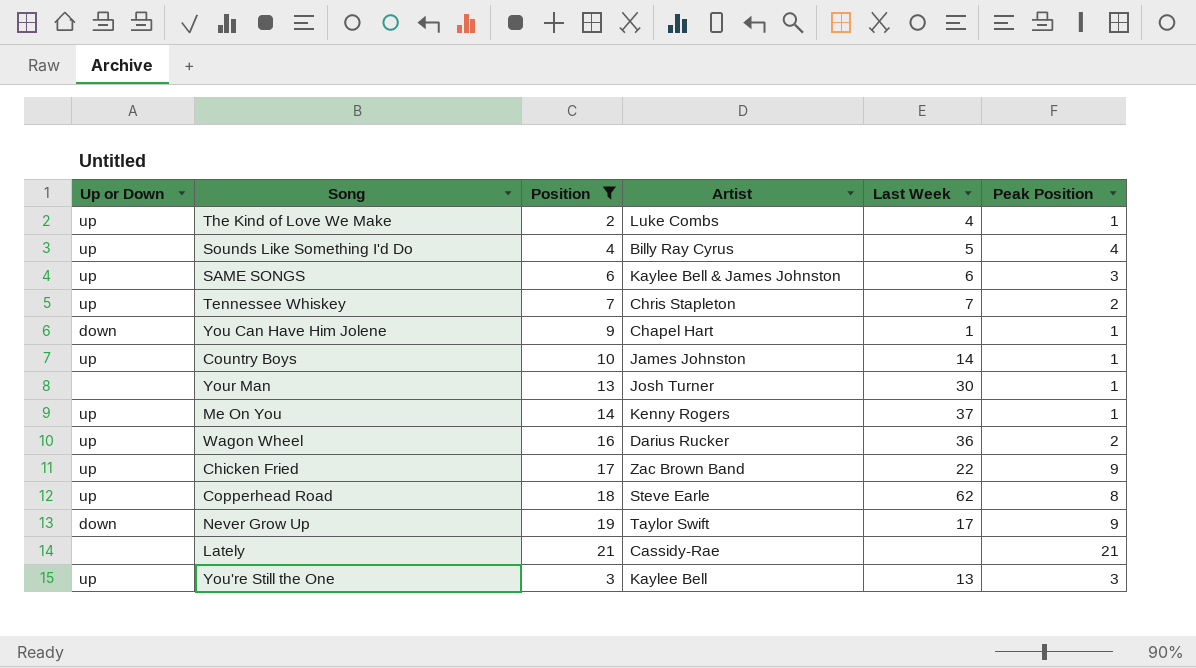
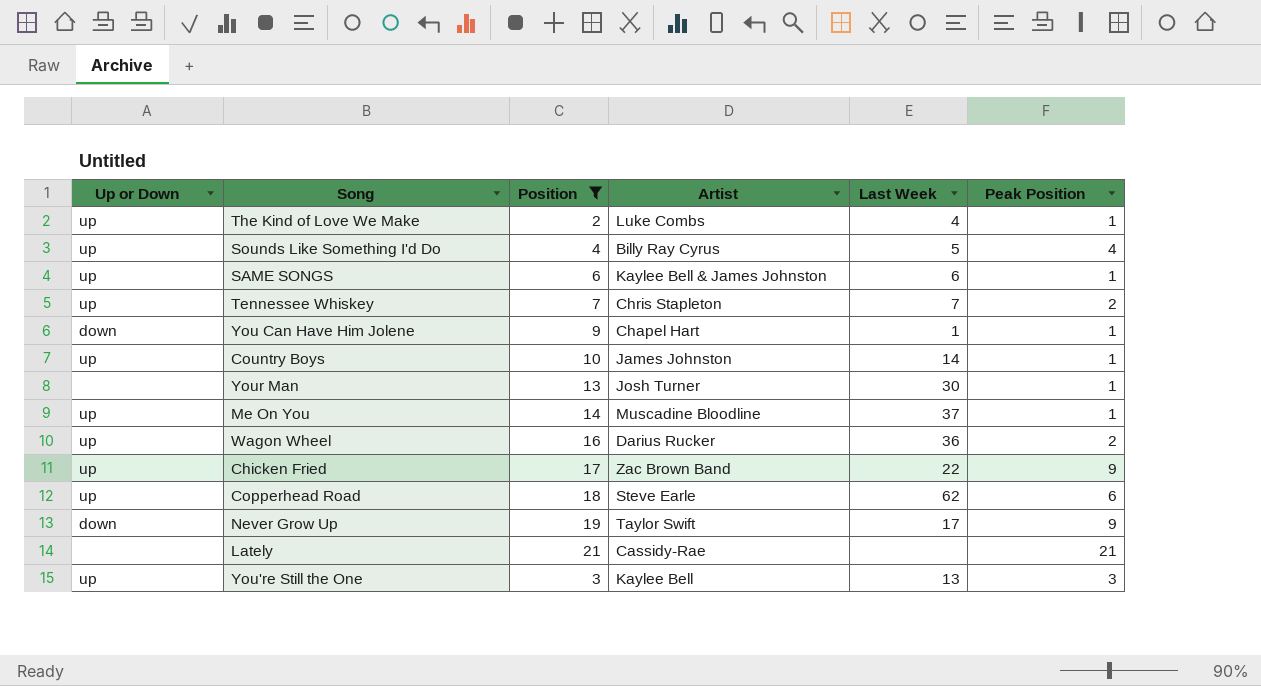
SAME SONGS | Peak Position: 3 -> 1
Me On You | Artist: Kenny Rogers -> Muscadine Bloodline
Copperhead Road | Peak Position: 8 -> 6

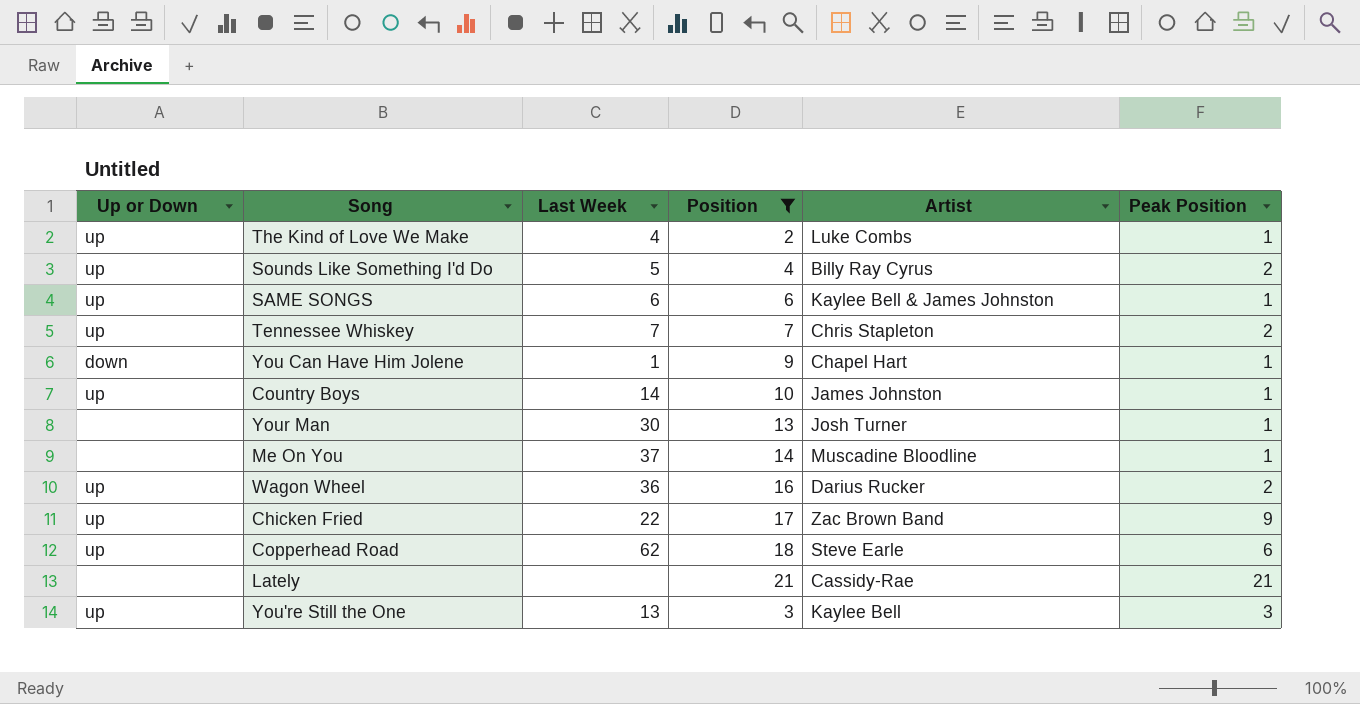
column Last Week | position: 5 -> 3
row Never Grow Up: down | 19 | Taylor Swift | 17 | 9 -> none
Sounds Like Something I'd Do | Peak Position: 4 -> 2
Me On You | Up or Down: up -> none

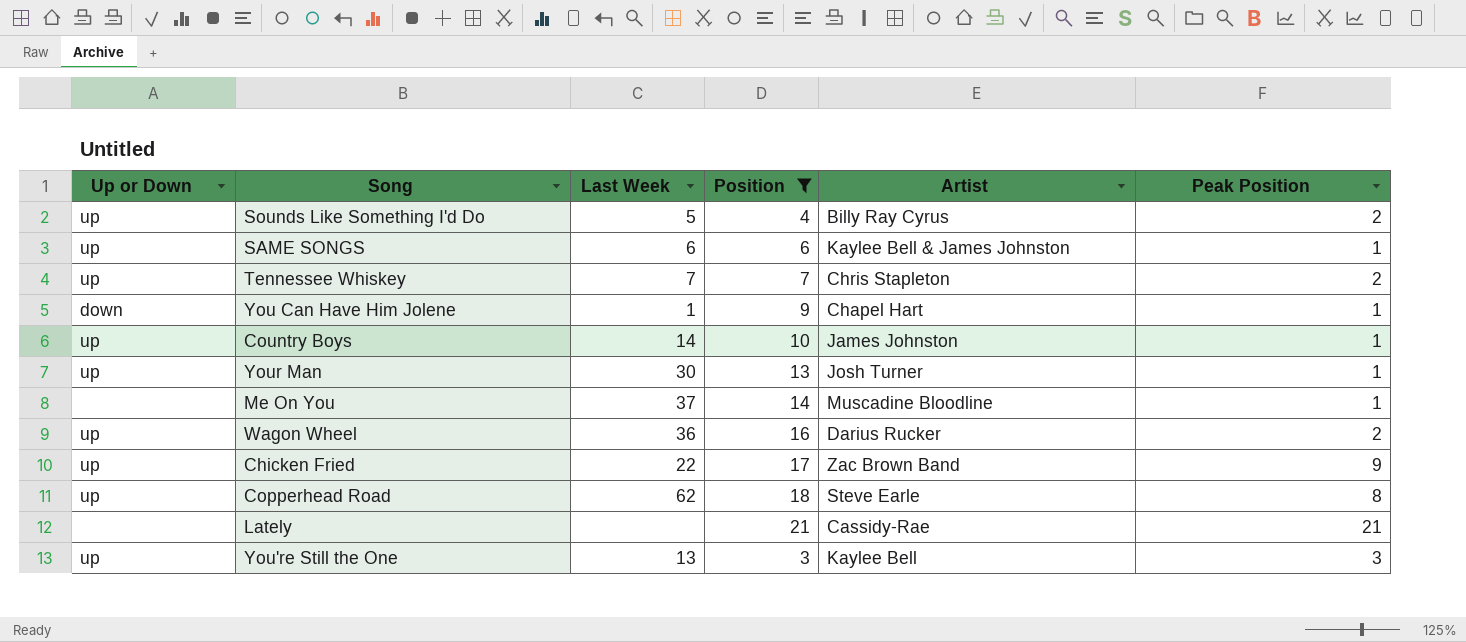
row The Kind of Love We Make: up | 4 | 2 | Luke Combs | 1 -> none
Your Man | Up or Down: none -> up
Copperhead Road | Peak Position: 6 -> 8

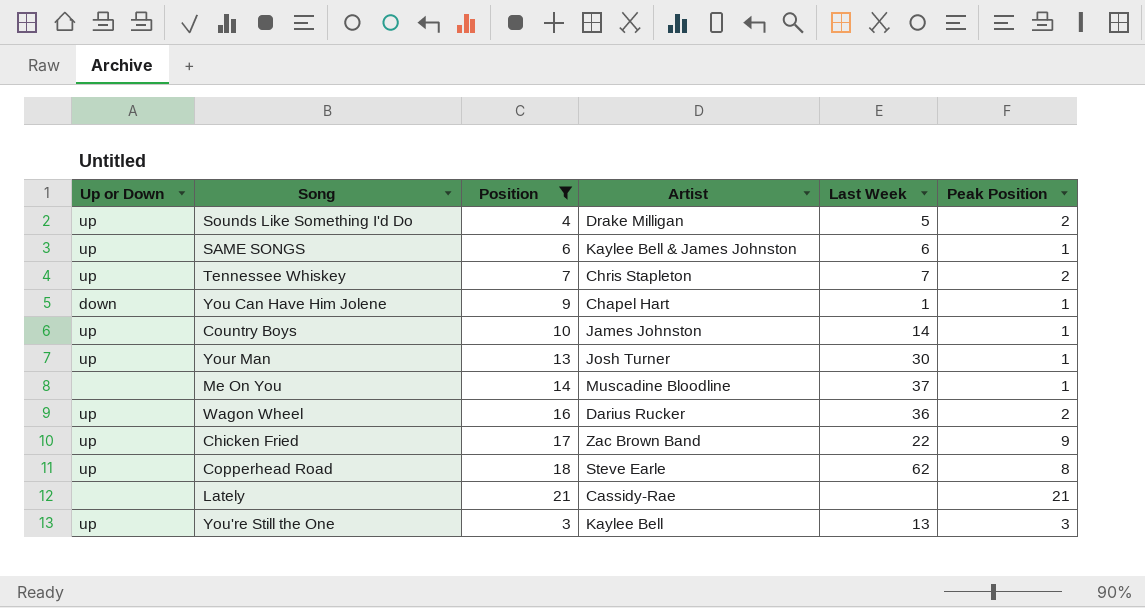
column Last Week | position: 3 -> 5
Sounds Like Something I'd Do | Artist: Billy Ray Cyrus -> Drake Milligan

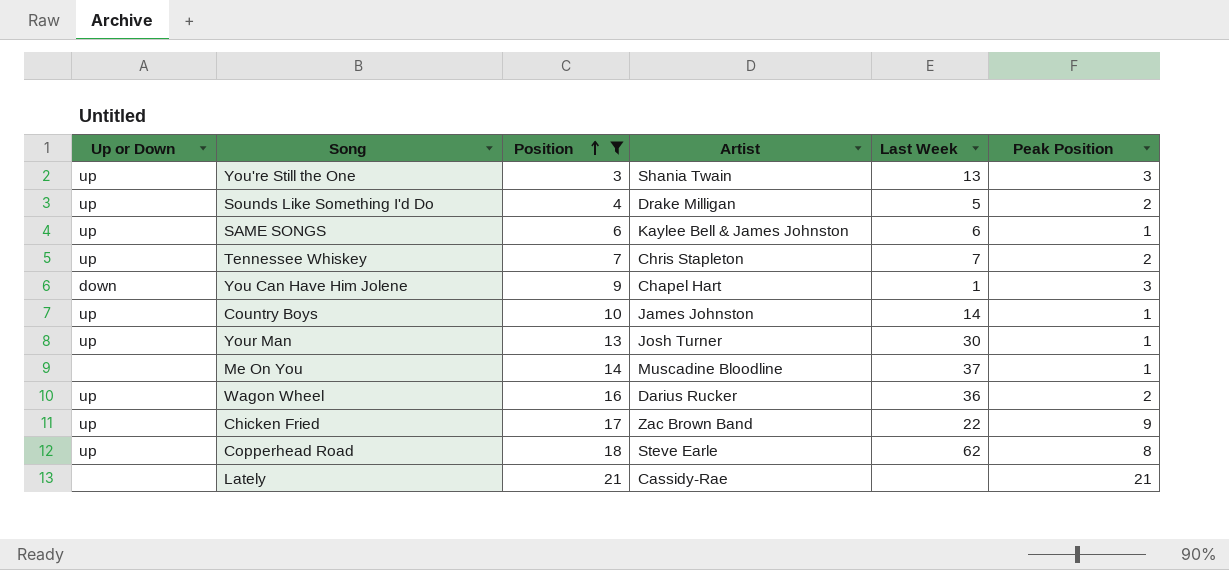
row order: none -> Position ascending
You're Still the One | Artist: Kaylee Bell -> Shania Twain
You Can Have Him Jolene | Peak Position: 1 -> 3

